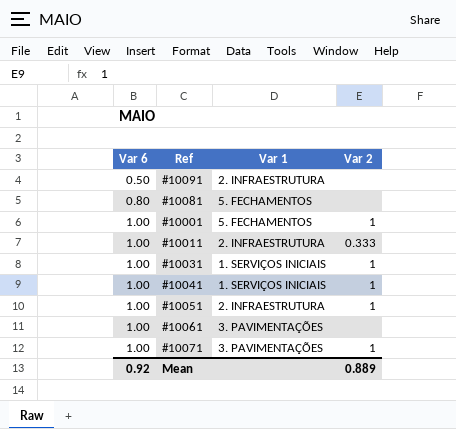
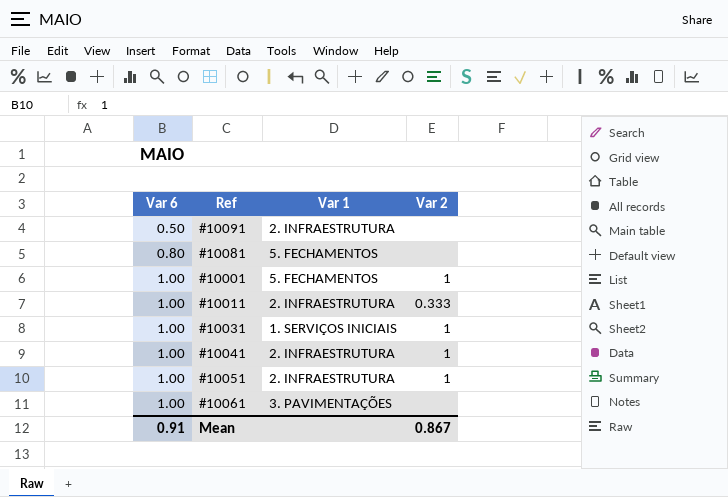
row #10071: 1.00 | 3. PAVIMENTAÇÕES | 1 -> none
#10041 | Var 1: 1. SERVIÇOS INICIAIS -> 2. INFRAESTRUTURA
Mean | Var 6: 0.92 -> 0.91
Mean | Var 2: 0.889 -> 0.867

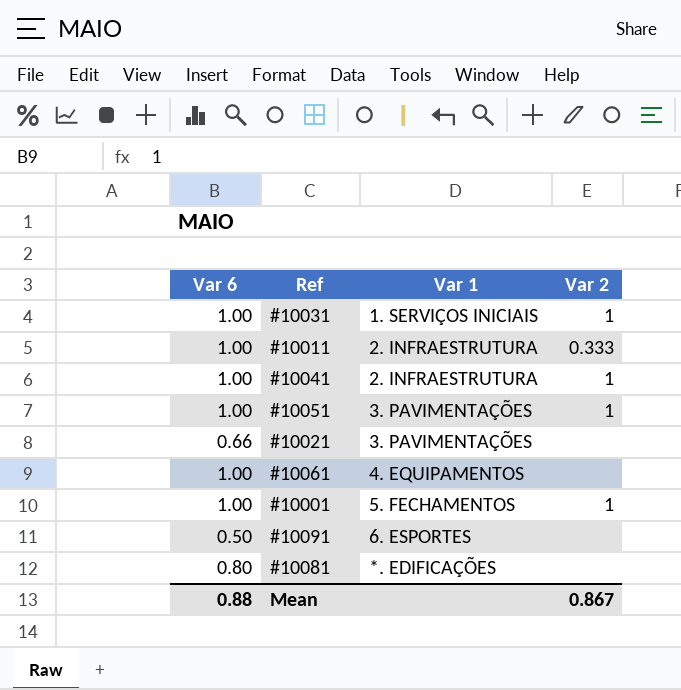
row order: Var 6 ascending -> Var 1 ascending
#10051 | Var 1: 2. INFRAESTRUTURA -> 3. PAVIMENTAÇÕES
row #10021: none -> 0.66 | 3. PAVIMENTAÇÕES | none
#10061 | Var 1: 3. PAVIMENTAÇÕES -> 4. EQUIPAMENTOS
#10091 | Var 1: 2. INFRAESTRUTURA -> 6. ESPORTES
#10081 | Var 1: 5. FECHAMENTOS -> *. EDIFICAÇÕES
Mean | Var 6: 0.91 -> 0.88

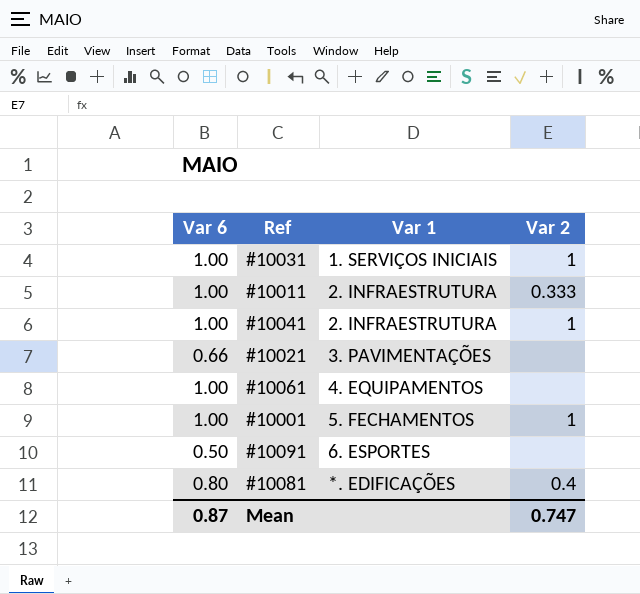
row #10051: 1.00 | 3. PAVIMENTAÇÕES | 1 -> none
#10081 | Var 2: none -> 0.4
Mean | Var 6: 0.88 -> 0.87
Mean | Var 2: 0.867 -> 0.747

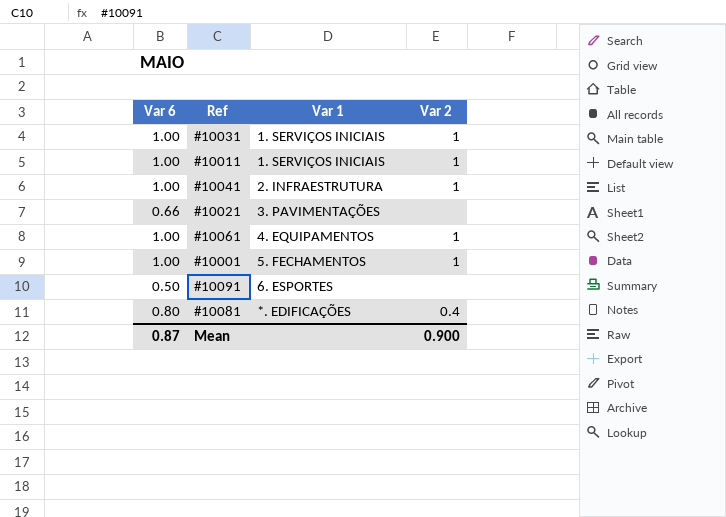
#10011 | Var 1: 2. INFRAESTRUTURA -> 1. SERVIÇOS INICIAIS
#10011 | Var 2: 0.333 -> 1
#10061 | Var 2: none -> 1
Mean | Var 2: 0.747 -> 0.900

